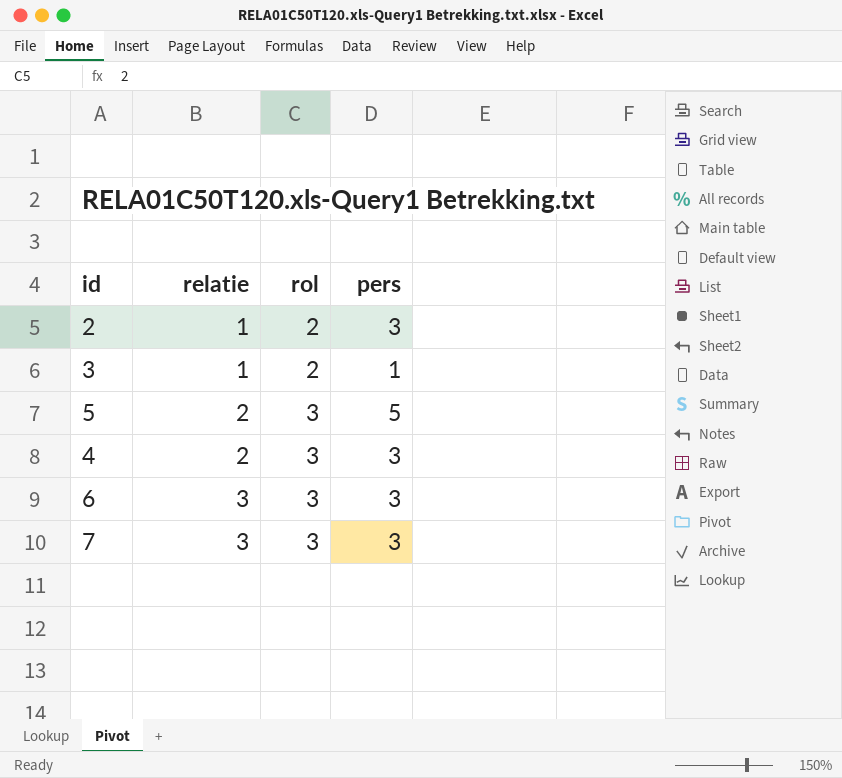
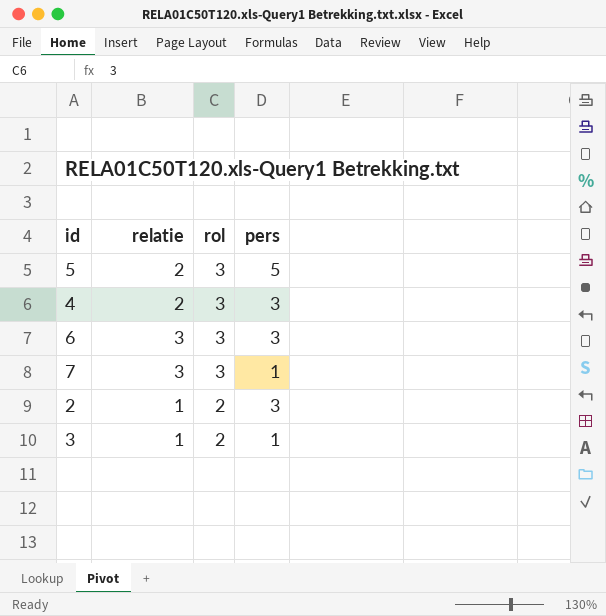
row order: relatie ascending -> rol descending
7 | pers: 3 -> 1

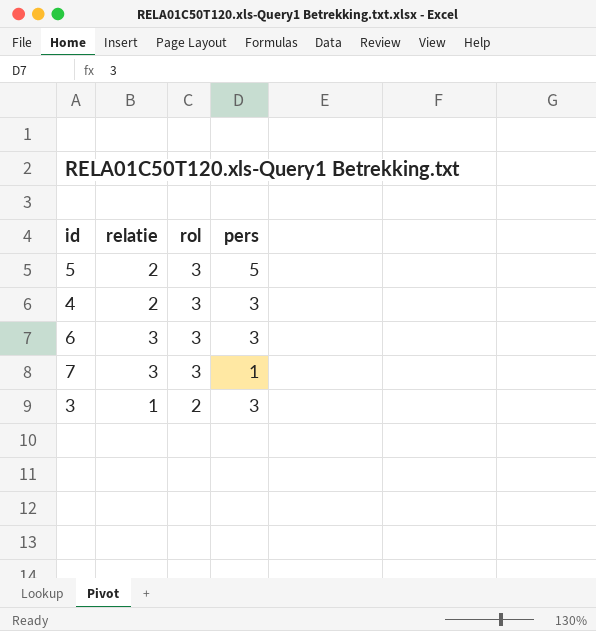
row 2: 1 | 2 | 3 -> none
3 | pers: 1 -> 3

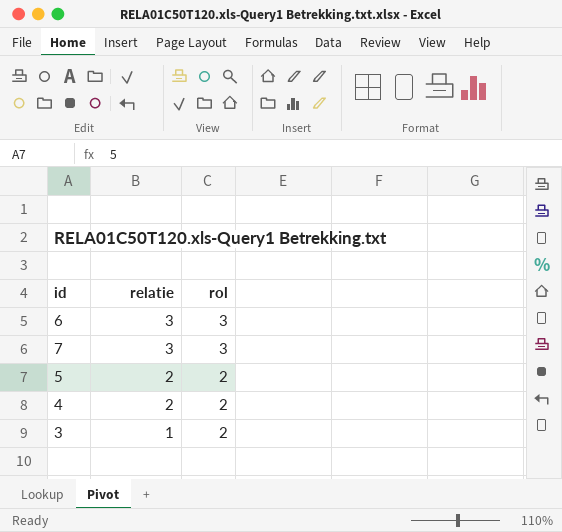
row order: rol descending -> relatie descending
column pers | position: 4 -> none
5 | rol: 3 -> 2
4 | rol: 3 -> 2

